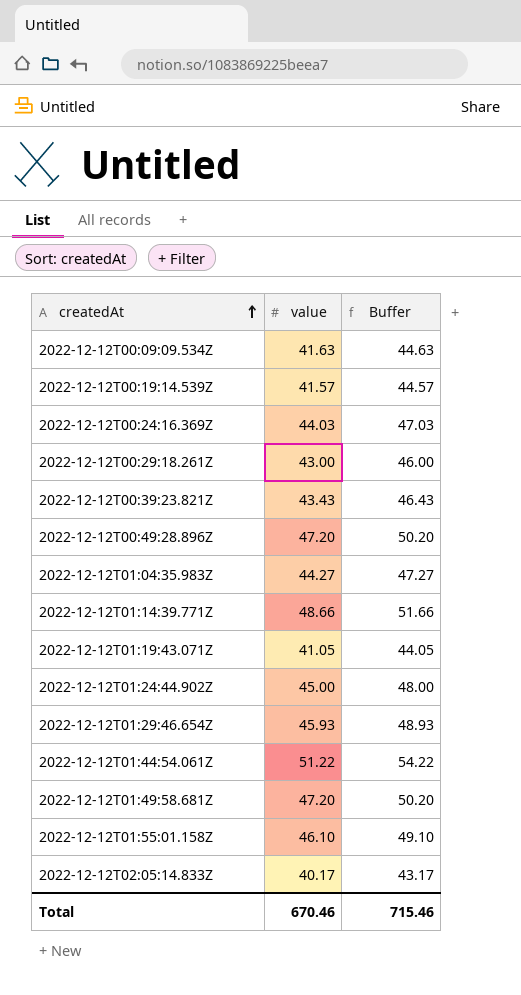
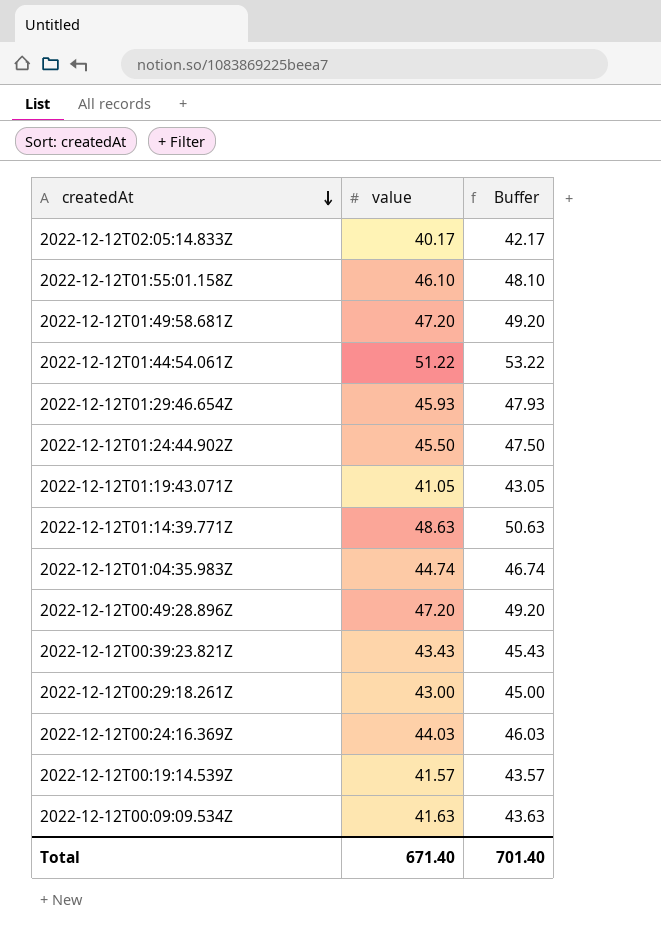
row order: createdAt ascending -> createdAt descending
column Buffer | formula: [value] + 3 -> [value] + 2
2022-12-12T01:24:44.902Z | value: 45.00 -> 45.50
2022-12-12T01:14:39.771Z | value: 48.66 -> 48.63
2022-12-12T01:04:35.983Z | value: 44.27 -> 44.74
Total | value: 670.46 -> 671.40
Total | Buffer: 715.46 -> 701.40

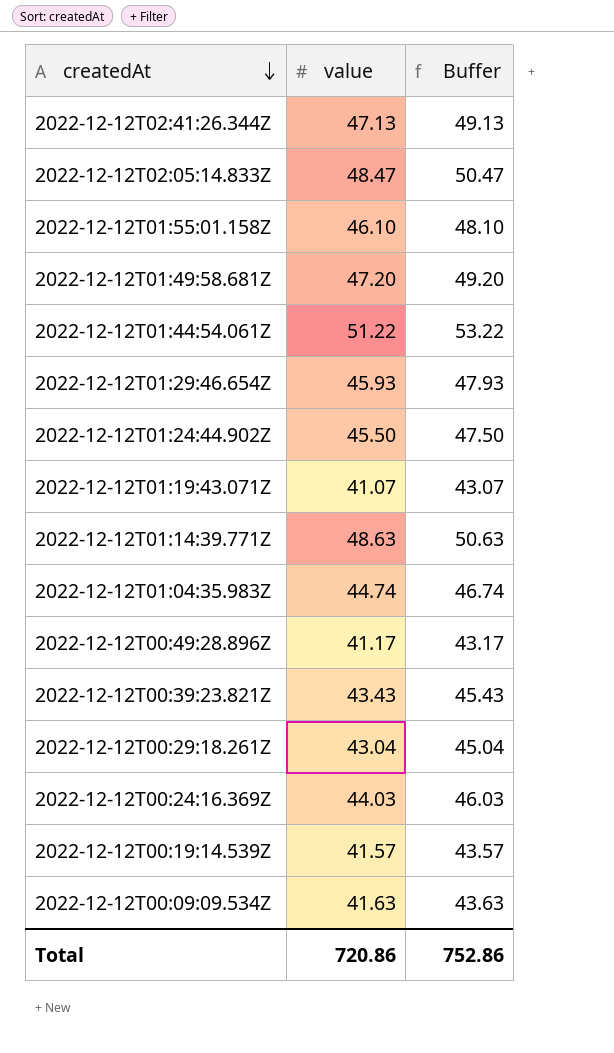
row 2022-12-12T02:41:26.344Z: none -> 47.13 | 49.13
2022-12-12T02:05:14.833Z | value: 40.17 -> 48.47
2022-12-12T02:05:14.833Z | Buffer: 42.17 -> 50.47
2022-12-12T01:19:43.071Z | value: 41.05 -> 41.07
2022-12-12T01:19:43.071Z | Buffer: 43.05 -> 43.07
2022-12-12T00:49:28.896Z | value: 47.20 -> 41.17
2022-12-12T00:49:28.896Z | Buffer: 49.20 -> 43.17
2022-12-12T00:29:18.261Z | value: 43.00 -> 43.04
2022-12-12T00:29:18.261Z | Buffer: 45.00 -> 45.04
Total | value: 671.40 -> 720.86
Total | Buffer: 701.40 -> 752.86

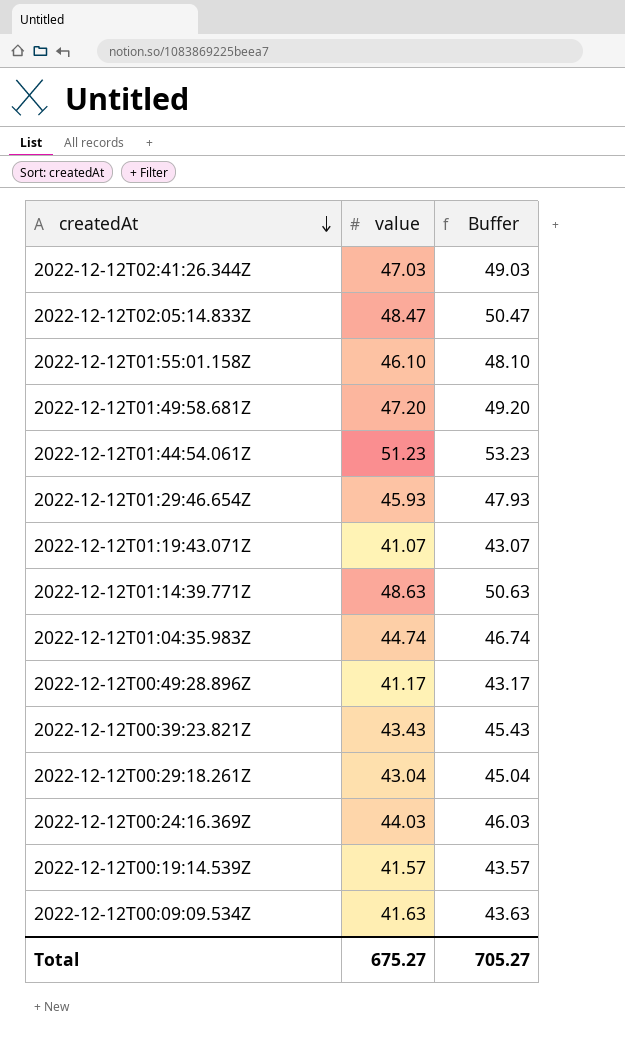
row 2022-12-12T01:24:44.902Z: 45.50 | 47.50 -> none
2022-12-12T02:41:26.344Z | value: 47.13 -> 47.03
2022-12-12T02:41:26.344Z | Buffer: 49.13 -> 49.03
2022-12-12T01:44:54.061Z | value: 51.22 -> 51.23
2022-12-12T01:44:54.061Z | Buffer: 53.22 -> 53.23
Total | value: 720.86 -> 675.27
Total | Buffer: 752.86 -> 705.27

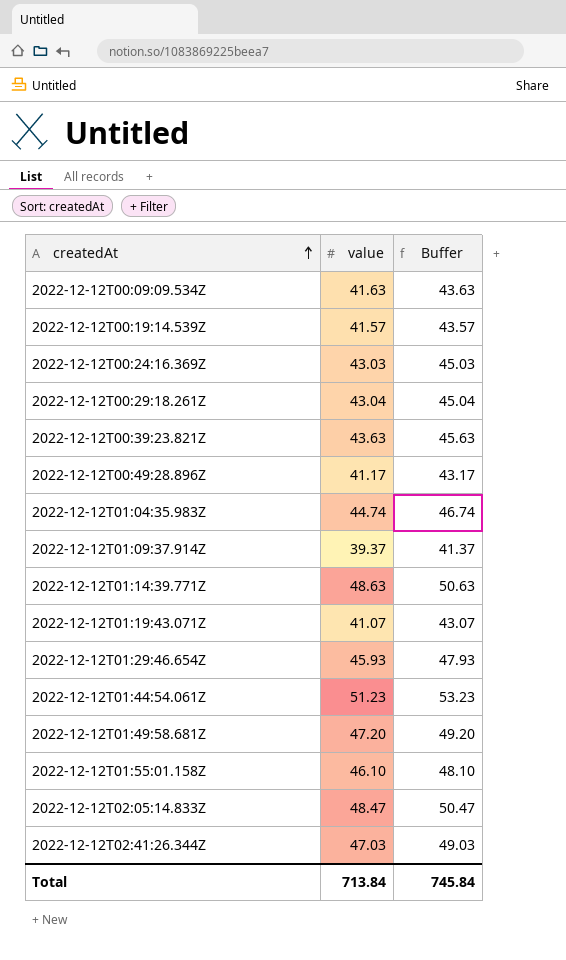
row order: createdAt descending -> createdAt ascending
2022-12-12T00:24:16.369Z | value: 44.03 -> 43.03
2022-12-12T00:24:16.369Z | Buffer: 46.03 -> 45.03
2022-12-12T00:39:23.821Z | value: 43.43 -> 43.63
2022-12-12T00:39:23.821Z | Buffer: 45.43 -> 45.63
row 2022-12-12T01:09:37.914Z: none -> 39.37 | 41.37
Total | value: 675.27 -> 713.84
Total | Buffer: 705.27 -> 745.84

